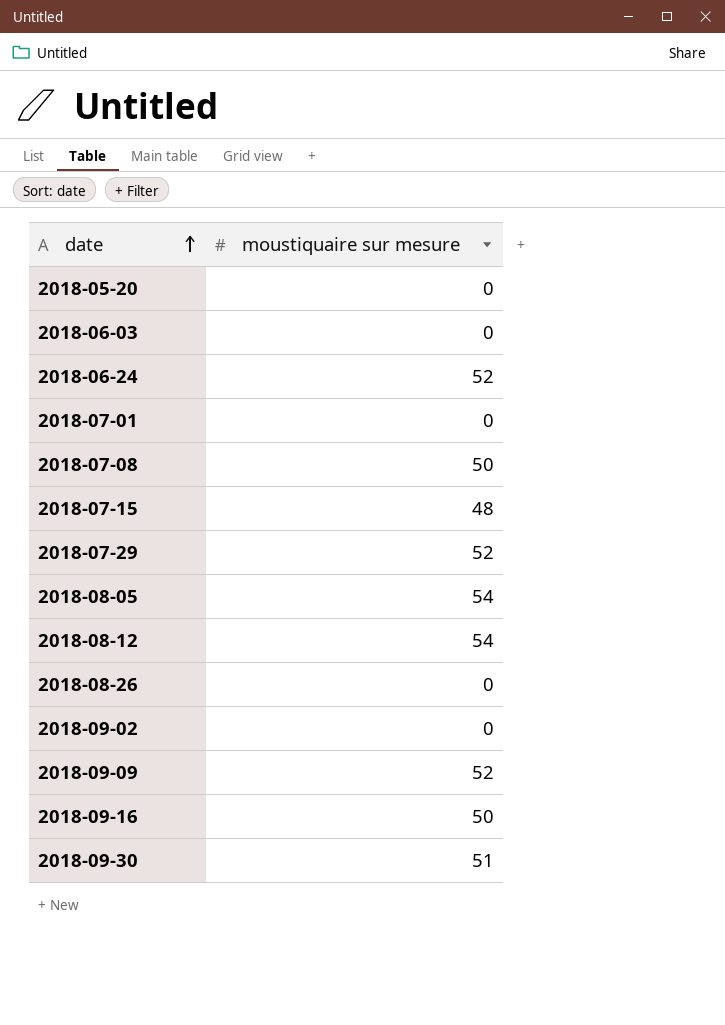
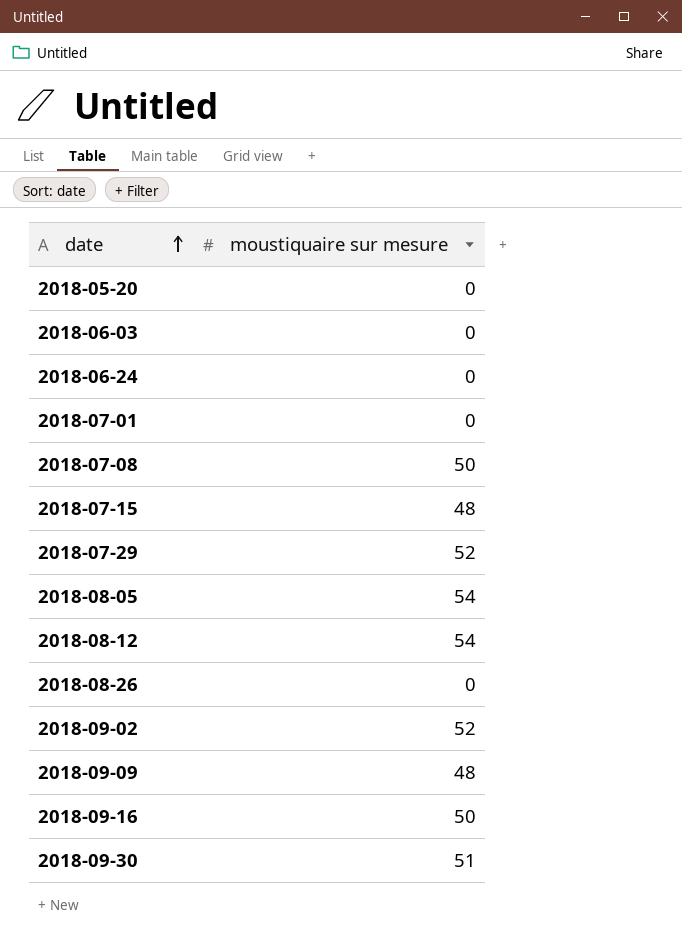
2018-06-24 | moustiquaire sur mesure: 52 -> 0
2018-09-02 | moustiquaire sur mesure: 0 -> 52
2018-09-09 | moustiquaire sur mesure: 52 -> 48

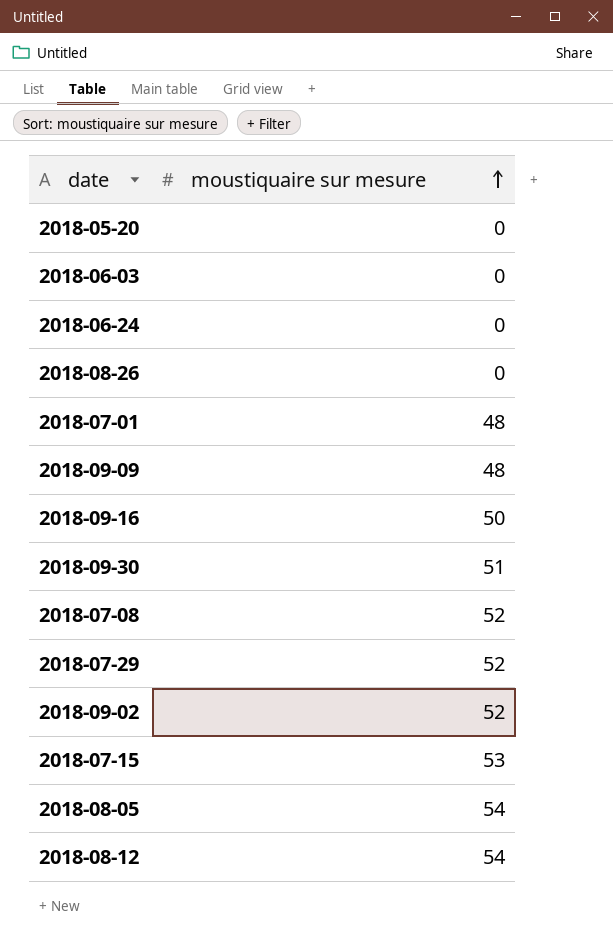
row order: date ascending -> moustiquaire sur mesure ascending
2018-07-01 | moustiquaire sur mesure: 0 -> 48
2018-07-08 | moustiquaire sur mesure: 50 -> 52
2018-07-15 | moustiquaire sur mesure: 48 -> 53

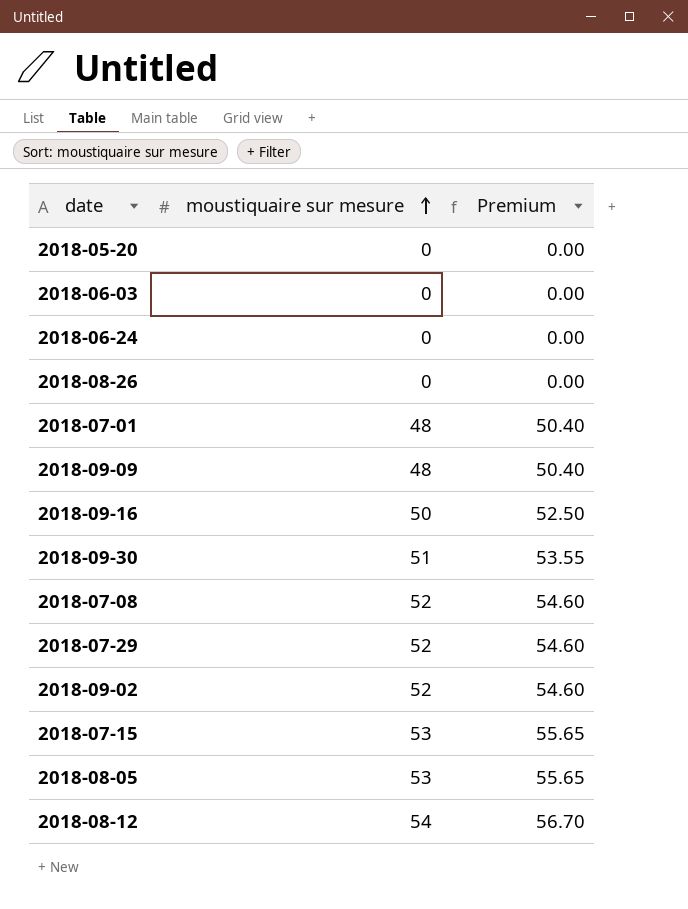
column Premium | formula: none -> [moustiquaire sur mesure] * 1.05
2018-08-05 | moustiquaire sur mesure: 54 -> 53

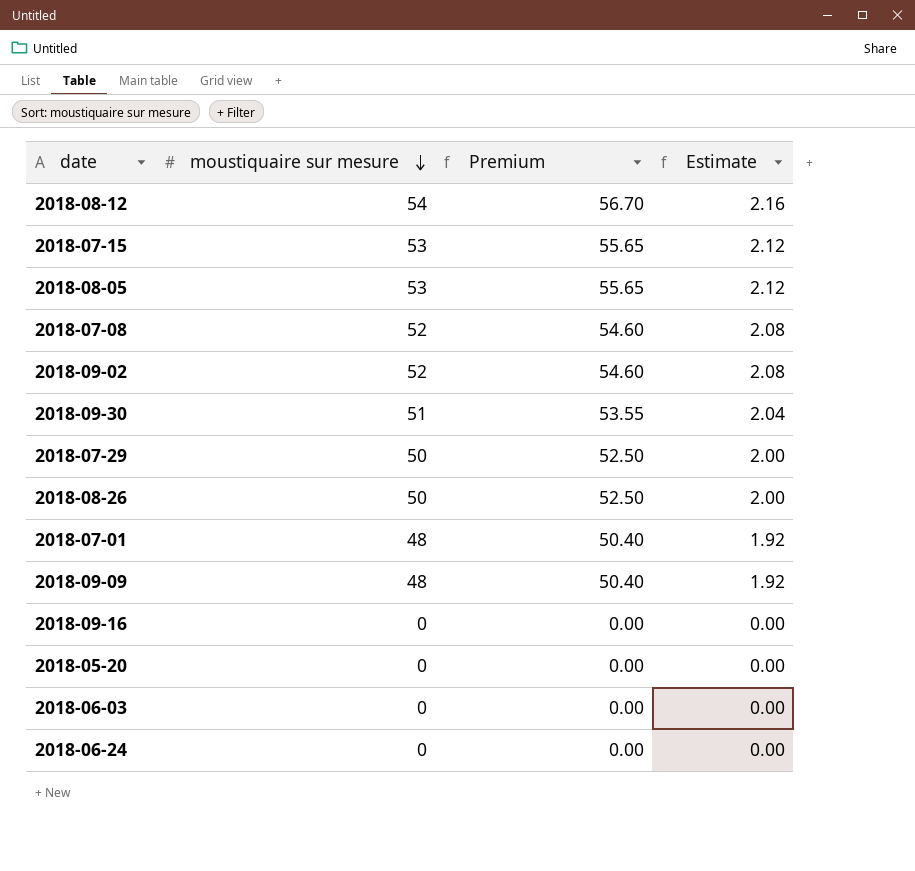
row order: moustiquaire sur mesure ascending -> moustiquaire sur mesure descending
column Estimate | formula: none -> [moustiquaire sur mesure] * 0.04
2018-07-29 | moustiquaire sur mesure: 52 -> 50
2018-07-29 | Premium: 54.60 -> 52.50
2018-08-26 | moustiquaire sur mesure: 0 -> 50
2018-08-26 | Premium: 0.00 -> 52.50
2018-09-16 | moustiquaire sur mesure: 50 -> 0
2018-09-16 | Premium: 52.50 -> 0.00

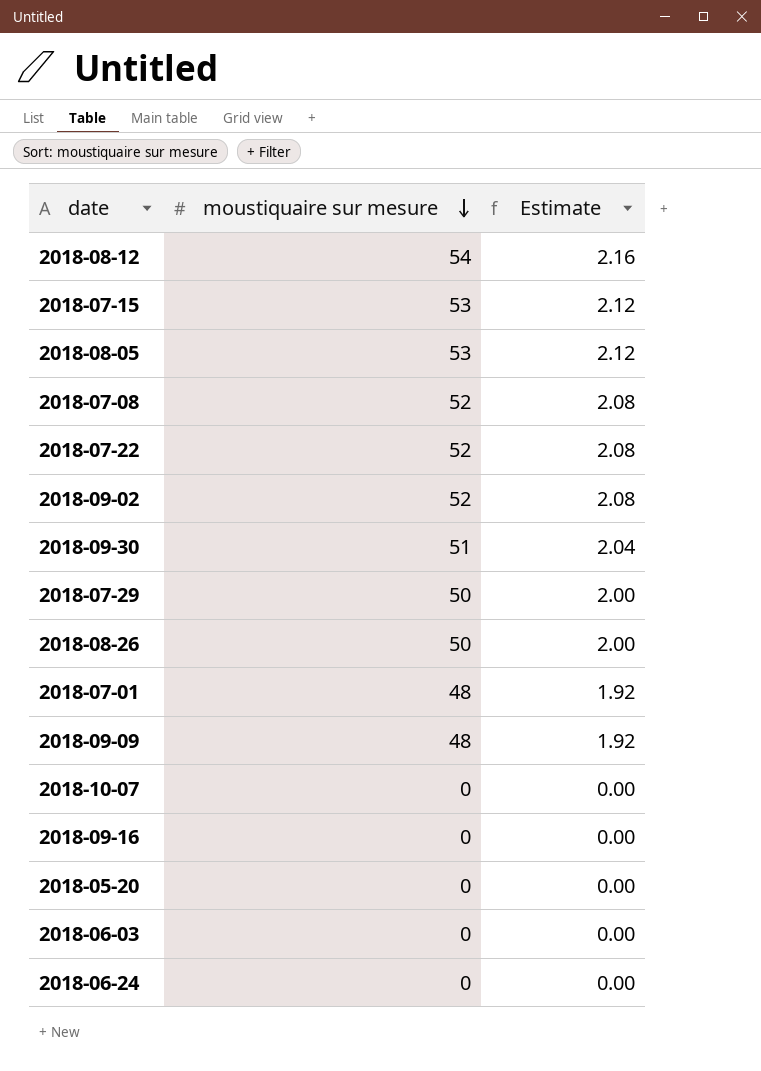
column Premium | formula: [moustiquaire sur mesure] * 1.05 -> none
row 2018-07-22: none -> 52 | 2.08
row 2018-10-07: none -> 0 | 0.00

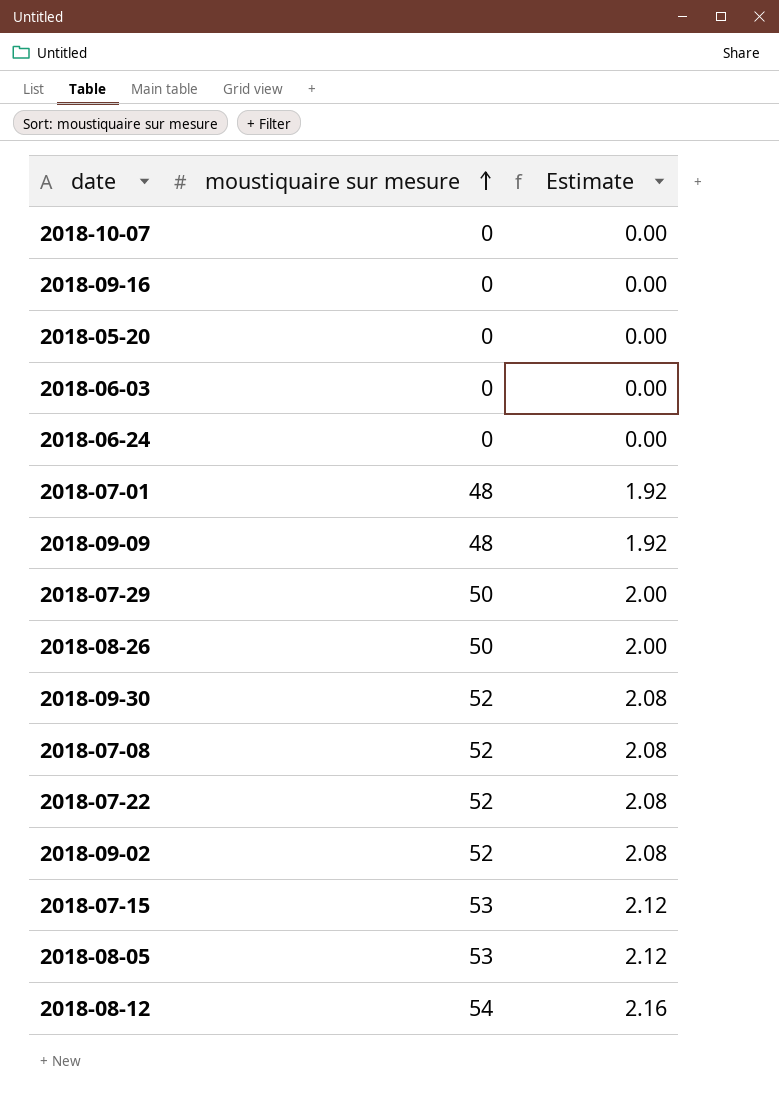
row order: moustiquaire sur mesure descending -> moustiquaire sur mesure ascending
2018-09-30 | moustiquaire sur mesure: 51 -> 52
2018-09-30 | Estimate: 2.04 -> 2.08

